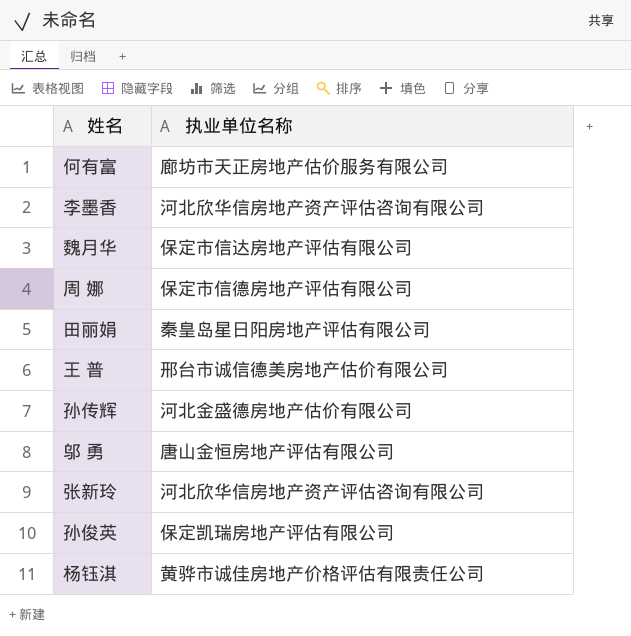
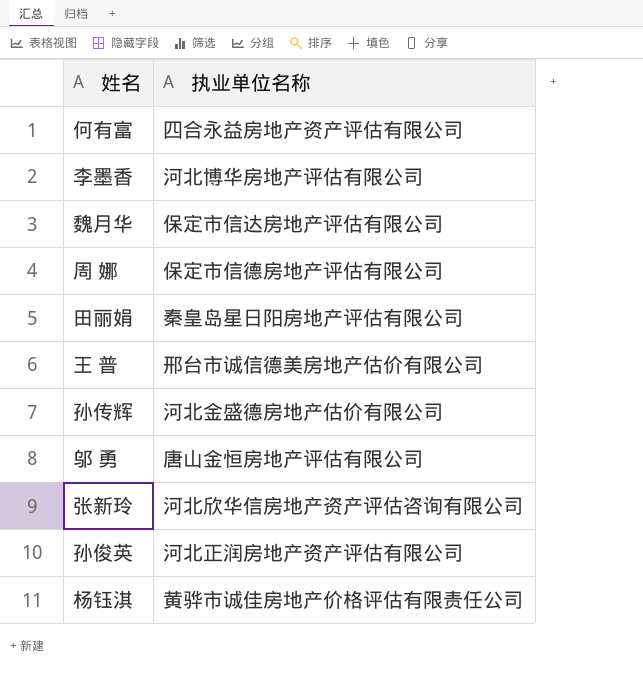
何有富 | 执业单位名称: 廊坊市天正房地产估价服务有限公司 -> 四合永益房地产资产评估有限公司
李墨香 | 执业单位名称: 河北欣华信房地产资产评估咨询有限公司 -> 河北博华房地产评估有限公司
孙俊英 | 执业单位名称: 保定凯瑞房地产评估有限公司 -> 河北正润房地产资产评估有限公司

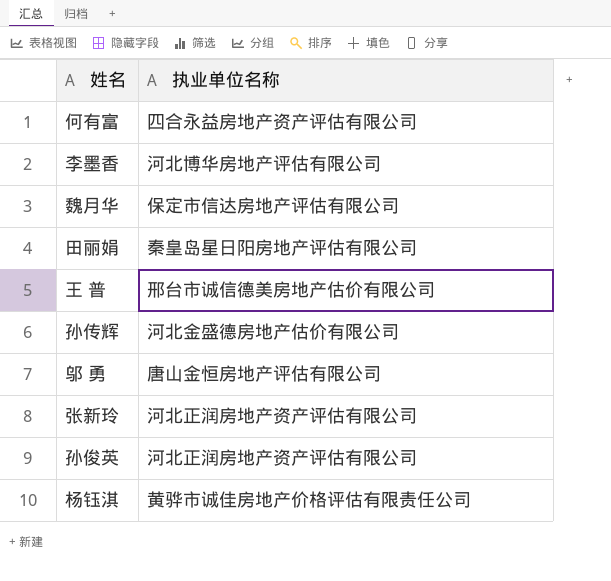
row 周 娜: 保定市信德房地产评估有限公司 -> none
张新玲 | 执业单位名称: 河北欣华信房地产资产评估咨询有限公司 -> 河北正润房地产资产评估有限公司

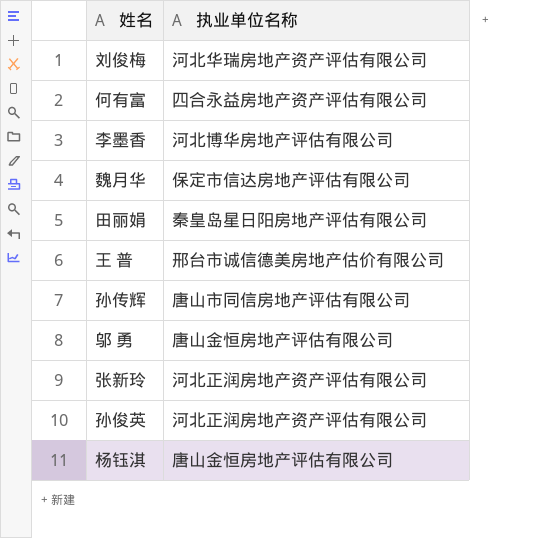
row 刘俊梅: none -> 河北华瑞房地产资产评估有限公司
孙传辉 | 执业单位名称: 河北金盛德房地产估价有限公司 -> 唐山市同信房地产评估有限公司
杨钰淇 | 执业单位名称: 黄骅市诚佳房地产价格评估有限责任公司 -> 唐山金恒房地产评估有限公司

